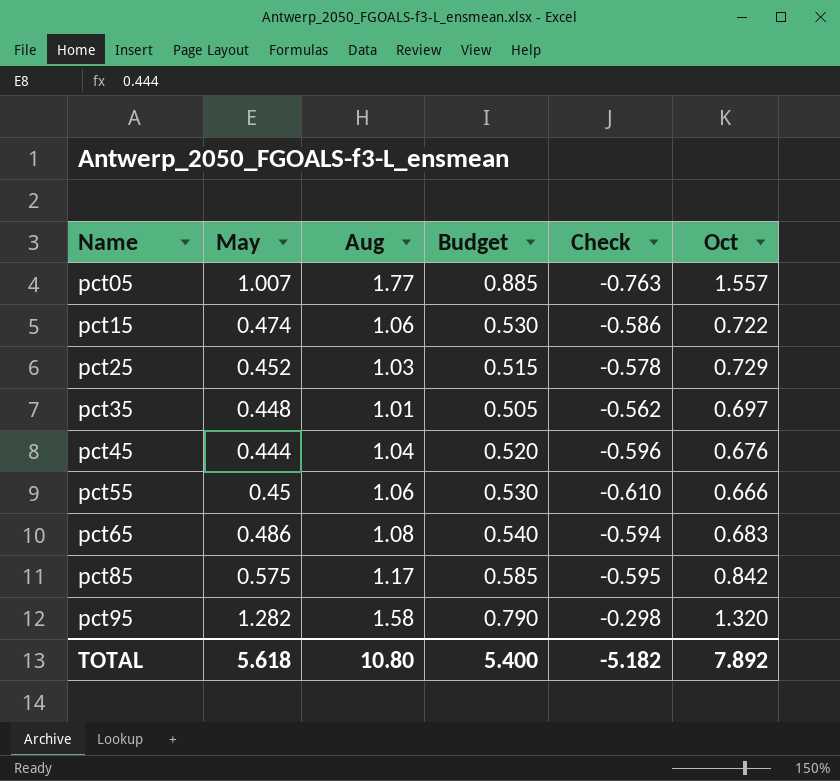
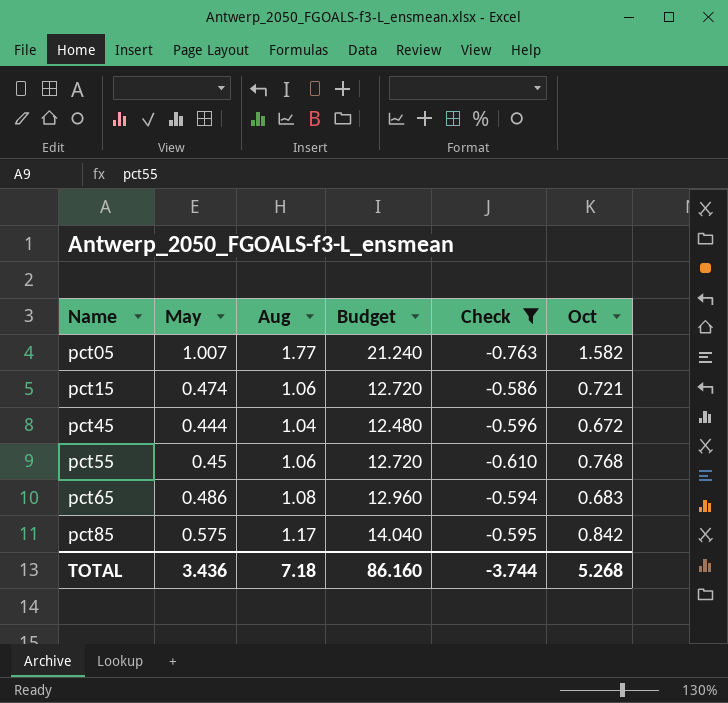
filter: none -> Check <= -0.586
column Budget | formula: [Aug] * 0.5 -> [Aug] * 12
pct05 | Oct: 1.557 -> 1.582
pct15 | Oct: 0.722 -> 0.721
pct45 | Oct: 0.676 -> 0.672
pct55 | Oct: 0.666 -> 0.768
TOTAL | May: 5.618 -> 3.436
TOTAL | Aug: 10.80 -> 7.18
TOTAL | Budget: 5.400 -> 86.160
TOTAL | Check: -5.182 -> -3.744
TOTAL | Oct: 7.892 -> 5.268

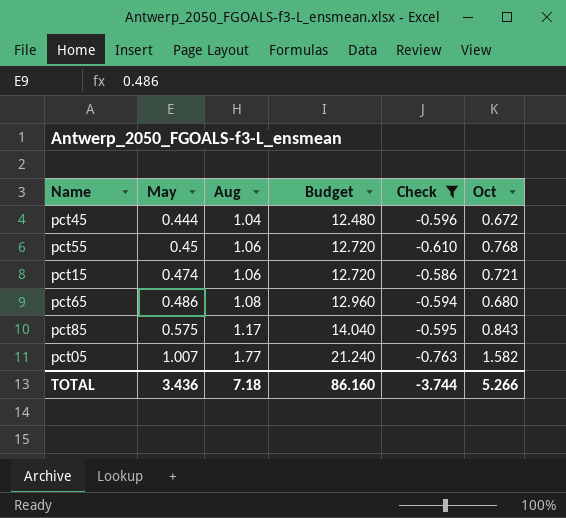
row order: Name ascending -> May ascending
pct65 | Oct: 0.683 -> 0.680
pct85 | Oct: 0.842 -> 0.843
TOTAL | Oct: 5.268 -> 5.266

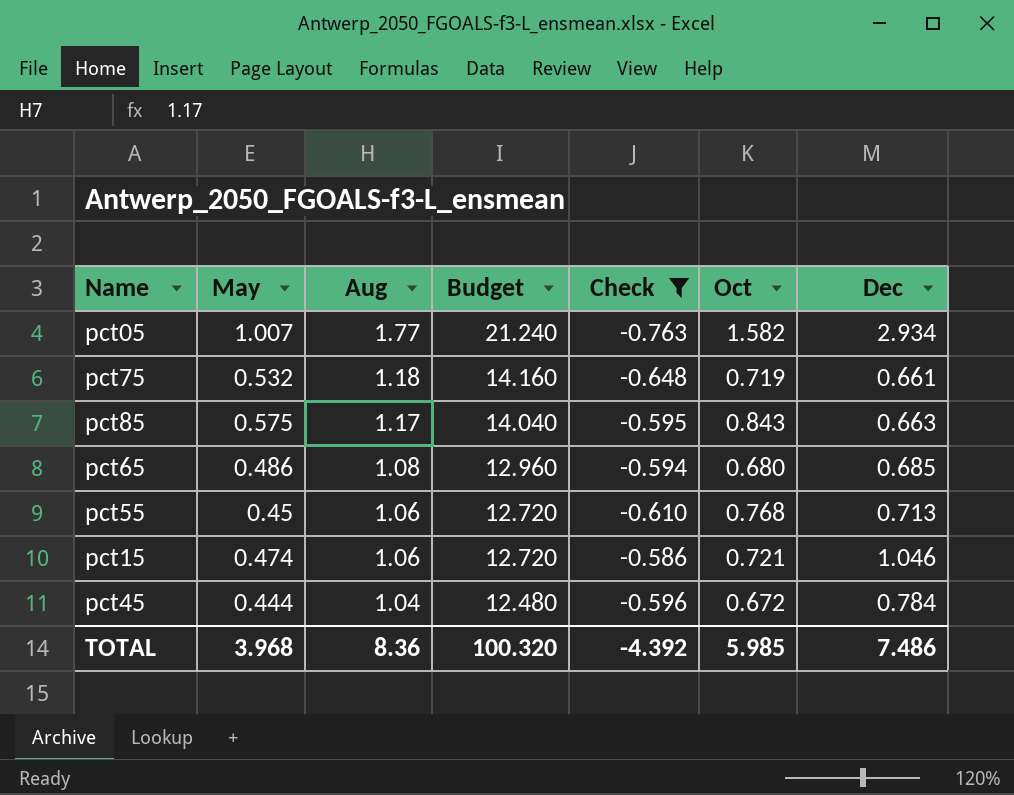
row order: May ascending -> Aug descending
column Dec | position: none -> 7
row pct75: none -> 0.532 | 1.18 | 14.160 | -0.648 | 0.719 | 0.661
TOTAL | May: 3.436 -> 3.968
TOTAL | Aug: 7.18 -> 8.36
TOTAL | Budget: 86.160 -> 100.320
TOTAL | Check: -3.744 -> -4.392
TOTAL | Oct: 5.266 -> 5.985

